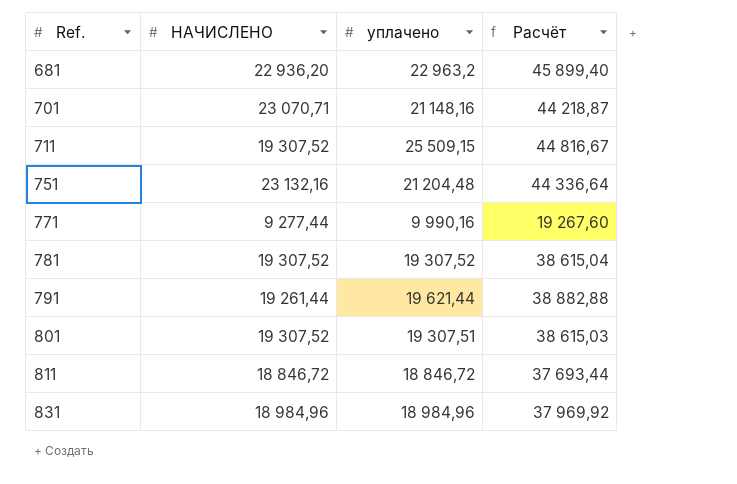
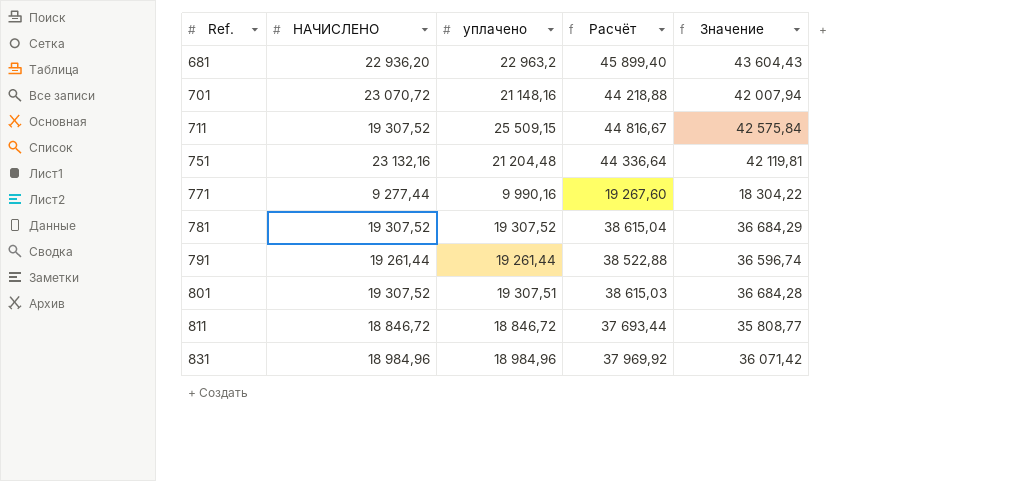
column Значение | formula: none -> [Расчёт] * 0,95
701 | НАЧИСЛЕНО: 23 070,71 -> 23 070,72
701 | Расчёт: 44 218,87 -> 44 218,88
791 | уплачено: 19 621,44 -> 19 261,44
791 | Расчёт: 38 882,88 -> 38 522,88

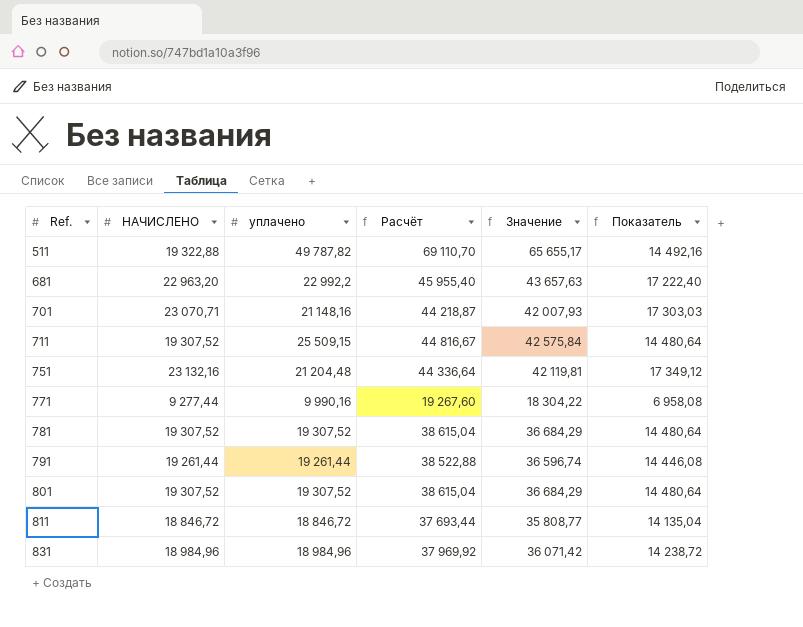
column Показатель | formula: none -> [НАЧИСЛЕНО] * 0,75
row 511: none -> 19 322,88 | 49 787,82 | 69 110,70 | 65 655,17 | 14 492,16
681 | НАЧИСЛЕНО: 22 936,20 -> 22 963,20
681 | уплачено: 22 963,2 -> 22 992,2
681 | Расчёт: 45 899,40 -> 45 955,40
681 | Значение: 43 604,43 -> 43 657,63
701 | НАЧИСЛЕНО: 23 070,72 -> 23 070,71
701 | Расчёт: 44 218,88 -> 44 218,87
701 | Значение: 42 007,94 -> 42 007,93
801 | уплачено: 19 307,51 -> 19 307,52
801 | Расчёт: 38 615,03 -> 38 615,04
801 | Значение: 36 684,28 -> 36 684,29

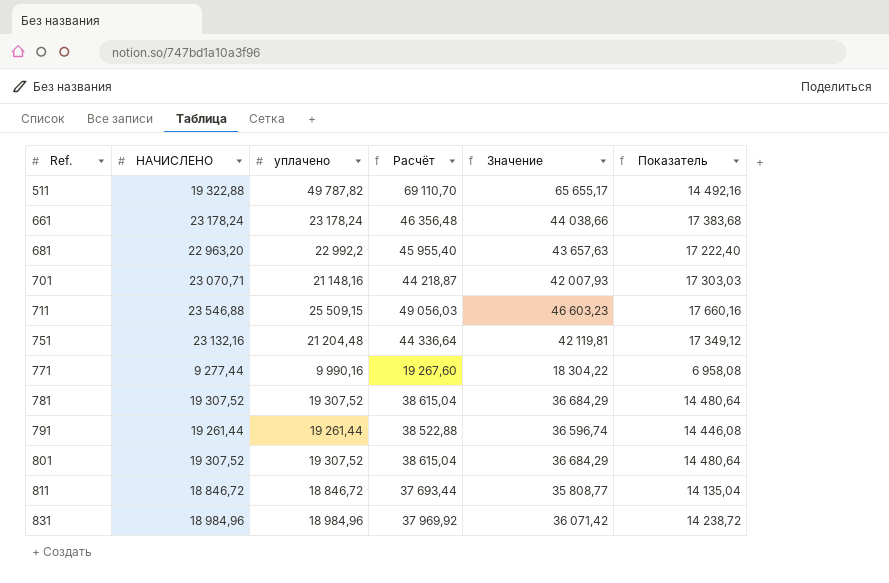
row 661: none -> 23 178,24 | 23 178,24 | 46 356,48 | 44 038,66 | 17 383,68
711 | НАЧИСЛЕНО: 19 307,52 -> 23 546,88
711 | Расчёт: 44 816,67 -> 49 056,03
711 | Значение: 42 575,84 -> 46 603,23
711 | Показатель: 14 480,64 -> 17 660,16

